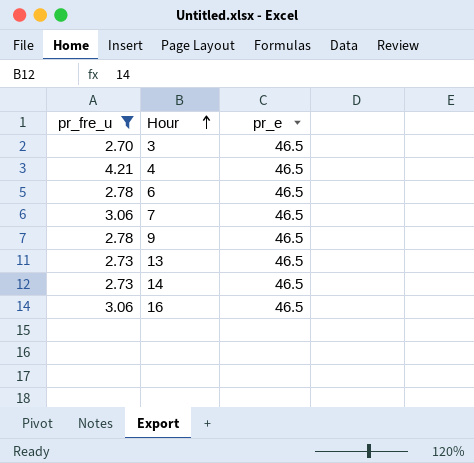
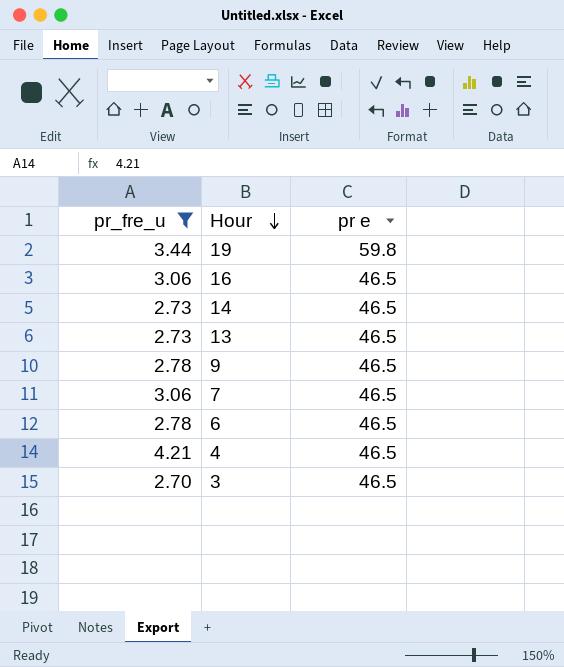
row order: Hour ascending -> Hour descending
column name: pr_e -> pr e
row 19: none -> 3.44 | 59.8

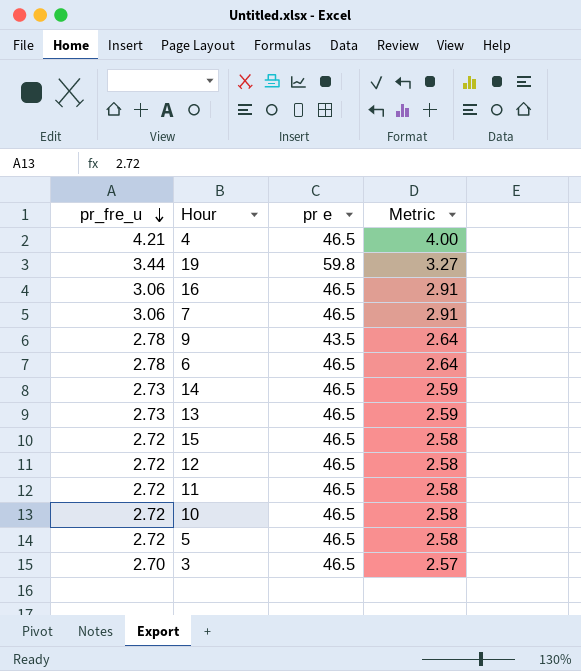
filter: pr_fre_u != 2.72 -> none
row order: Hour descending -> pr_fre_u descending
column Metric | formula: none -> [pr_fre_u] * 0.95
9 | pr e: 46.5 -> 43.5

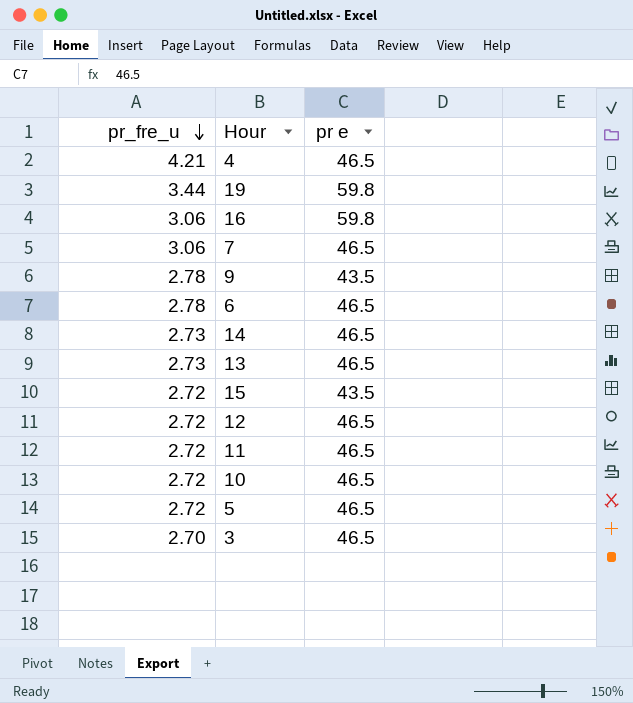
column Metric | formula: [pr_fre_u] * 0.95 -> none
16 | pr e: 46.5 -> 59.8
15 | pr e: 46.5 -> 43.5

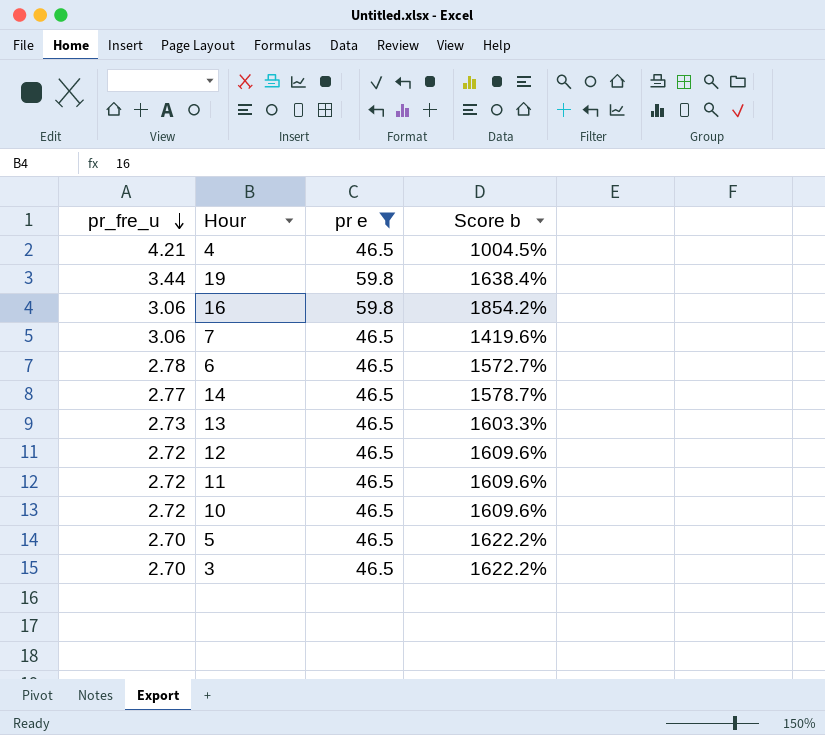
filter: none -> pr e != 43.5
column Score b | formula: none -> ([pr e] - [pr_fre_u]) / [pr_fre_u]
14 | pr_fre_u: 2.73 -> 2.77
5 | pr_fre_u: 2.72 -> 2.70

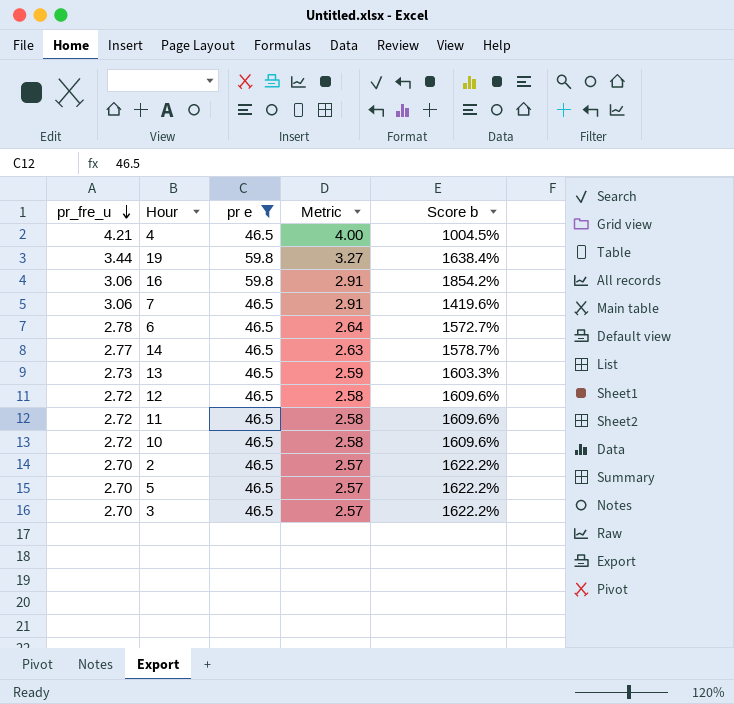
column Metric | formula: none -> [pr_fre_u] * 0.95
row 2: none -> 2.70 | 46.5 | 2.57 | 1622.2%

